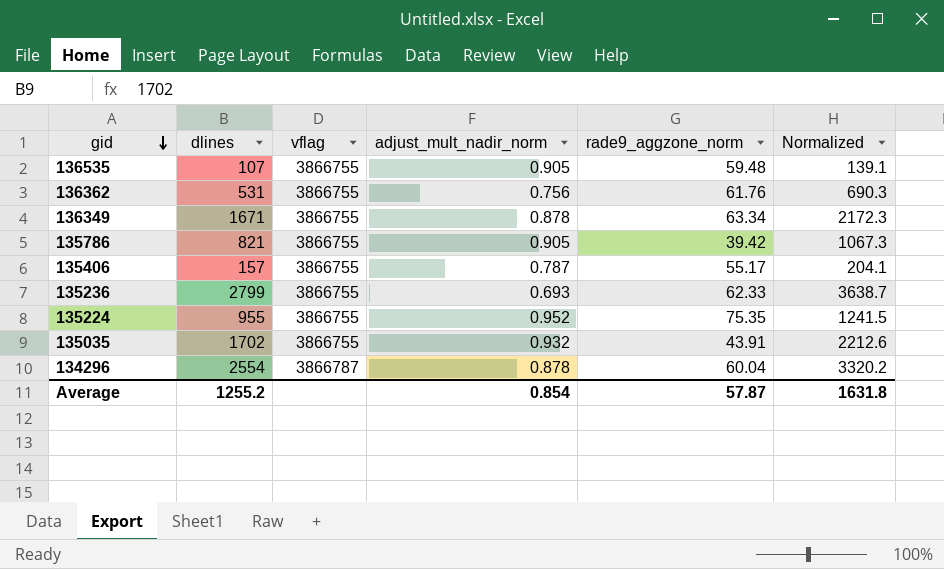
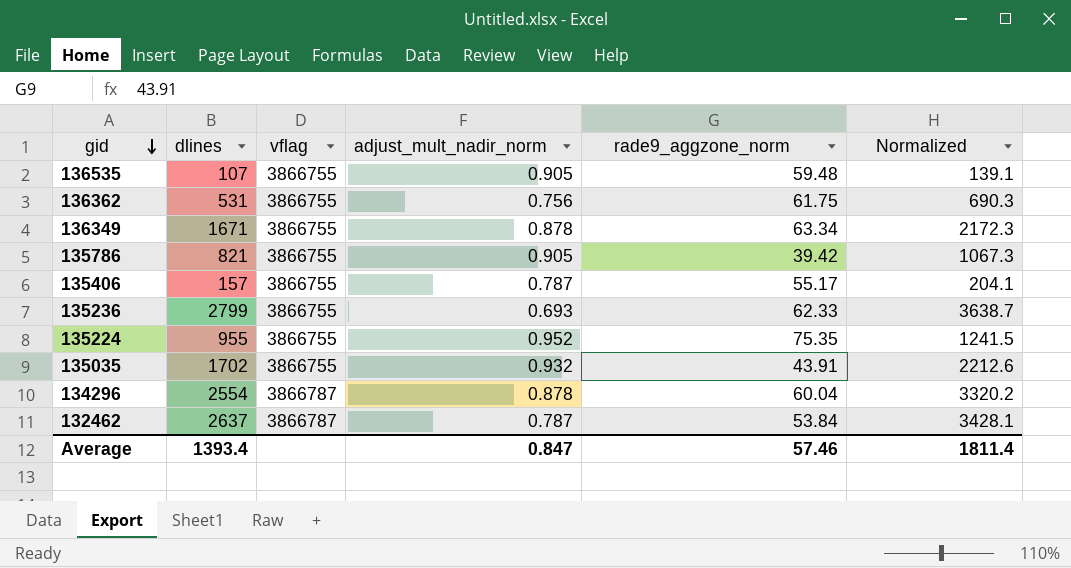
136362 | rade9_aggzone_norm: 61.76 -> 61.75
row 132462: none -> 2637 | 3866787 | 0.787 | 53.84 | 3428.1
Average | dlines: 1255.2 -> 1393.4
Average | adjust_mult_nadir_norm: 0.854 -> 0.847
Average | rade9_aggzone_norm: 57.87 -> 57.46
Average | Normalized: 1631.8 -> 1811.4

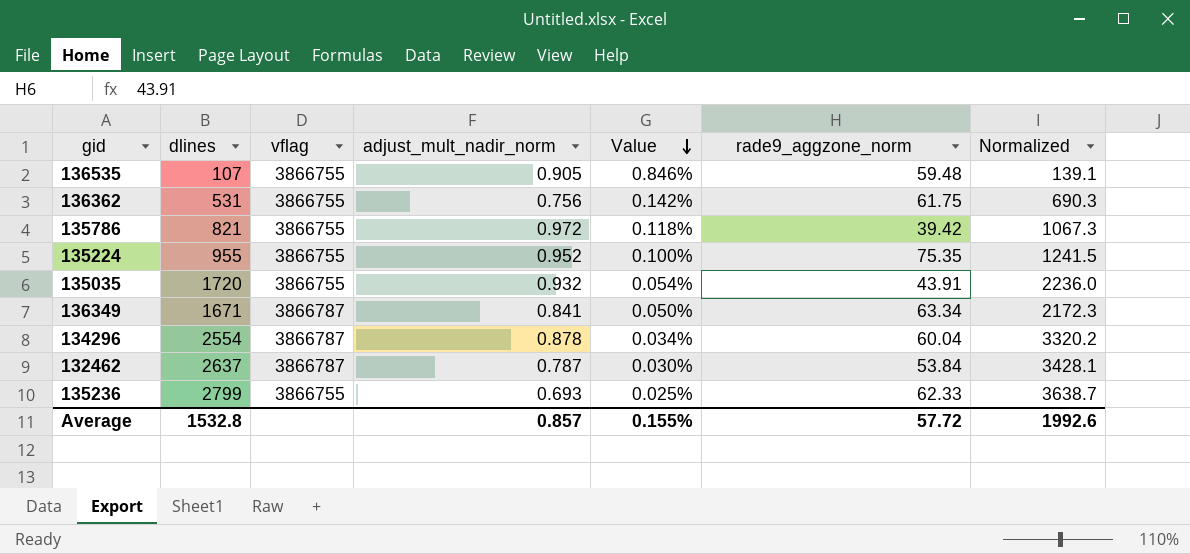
row order: gid descending -> Value descending
column Value | formula: none -> [adjust_mult_nadir_norm] / [dlines]
row 135406: 157 | 3866755 | 0.787 | 55.17 | 204.1 -> none
135786 | adjust_mult_nadir_norm: 0.905 -> 0.972
135035 | dlines: 1702 -> 1720
135035 | Normalized: 2212.6 -> 2236.0
136349 | vflag: 3866755 -> 3866787
136349 | adjust_mult_nadir_norm: 0.878 -> 0.841
Average | dlines: 1393.4 -> 1532.8
Average | adjust_mult_nadir_norm: 0.847 -> 0.857
Average | rade9_aggzone_norm: 57.46 -> 57.72
Average | Normalized: 1811.4 -> 1992.6

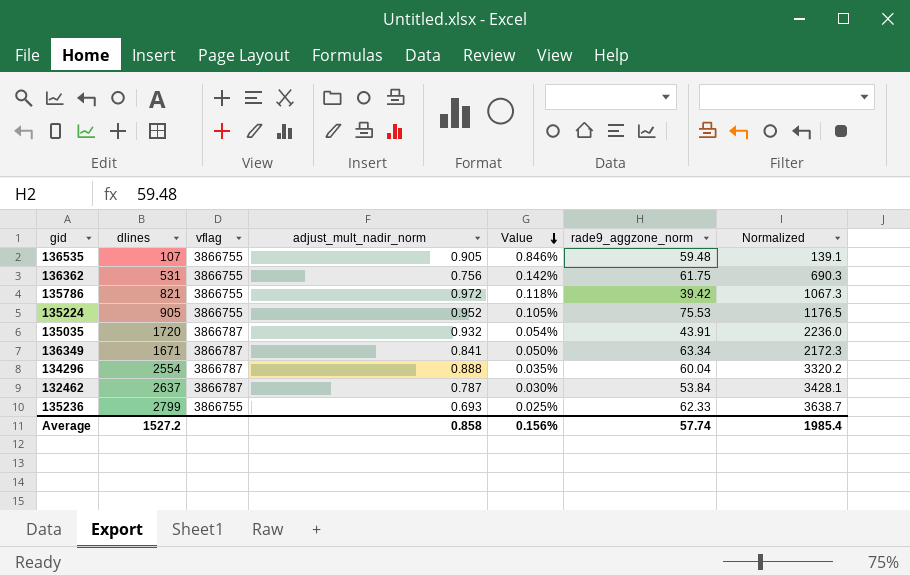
135224 | dlines: 955 -> 905
135224 | Value: 0.100% -> 0.105%
135224 | rade9_aggzone_norm: 75.35 -> 75.53
135224 | Normalized: 1241.5 -> 1176.5
135035 | vflag: 3866755 -> 3866787
134296 | adjust_mult_nadir_norm: 0.878 -> 0.888
134296 | Value: 0.034% -> 0.035%
Average | dlines: 1532.8 -> 1527.2
Average | adjust_mult_nadir_norm: 0.857 -> 0.858
Average | Value: 0.155% -> 0.156%
Average | rade9_aggzone_norm: 57.72 -> 57.74
Average | Normalized: 1992.6 -> 1985.4

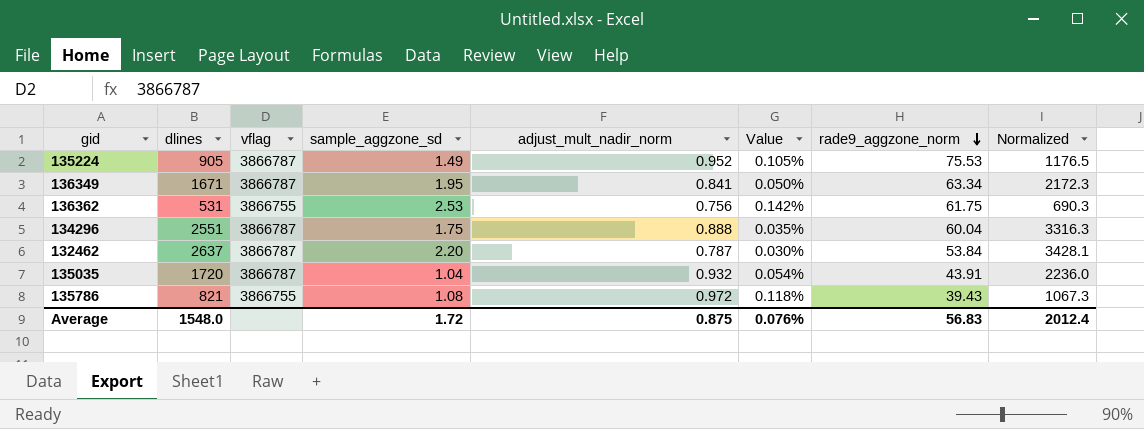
row order: Value descending -> rade9_aggzone_norm descending
column sample_aggzone_sd | position: none -> 4
row 136535: 107 | 3866755 | 0.905 | 0.846% | 59.48 | 139.1 -> none
row 135236: 2799 | 3866755 | 0.693 | 0.025% | 62.33 | 3638.7 -> none
135224 | vflag: 3866755 -> 3866787
134296 | dlines: 2554 -> 2551
134296 | Normalized: 3320.2 -> 3316.3
135786 | rade9_aggzone_norm: 39.42 -> 39.43
Average | dlines: 1527.2 -> 1548.0
Average | adjust_mult_nadir_norm: 0.858 -> 0.875
Average | Value: 0.156% -> 0.076%
Average | rade9_aggzone_norm: 57.74 -> 56.83
Average | Normalized: 1985.4 -> 2012.4

